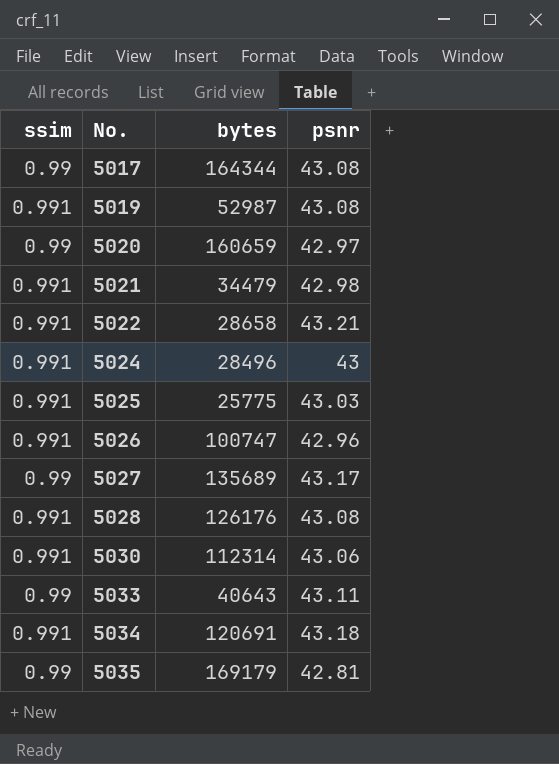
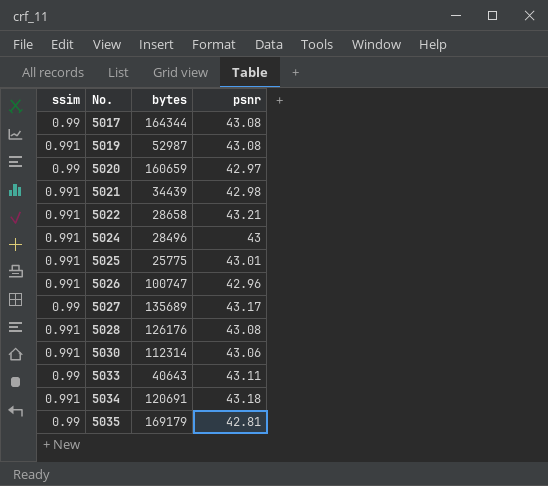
5021 | bytes: 34479 -> 34439
5025 | psnr: 43.03 -> 43.01

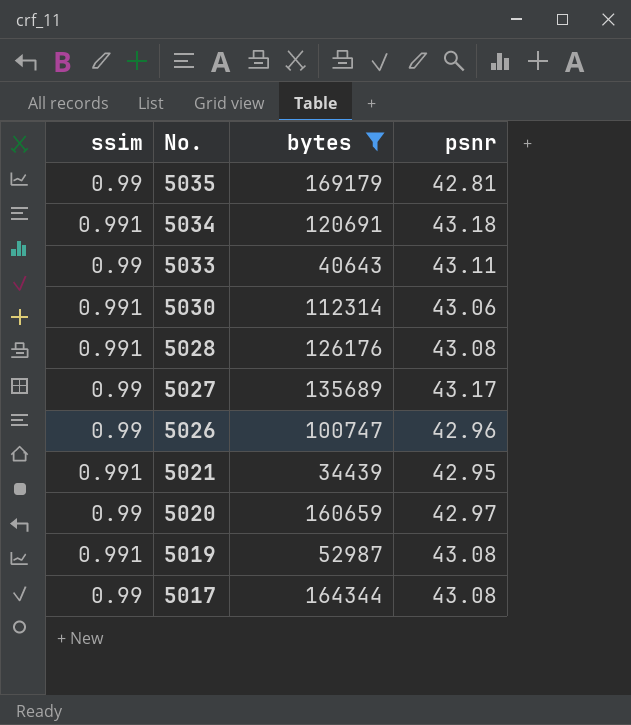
filter: none -> bytes >= 34439
row order: No. ascending -> No. descending
5026 | ssim: 0.991 -> 0.99
5021 | psnr: 42.98 -> 42.95

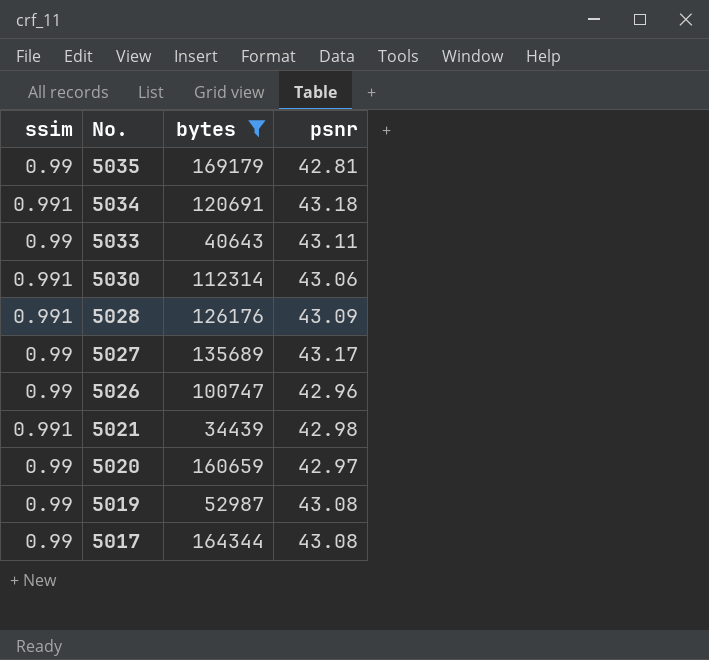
5028 | psnr: 43.08 -> 43.09
5021 | psnr: 42.95 -> 42.98
5019 | ssim: 0.991 -> 0.99

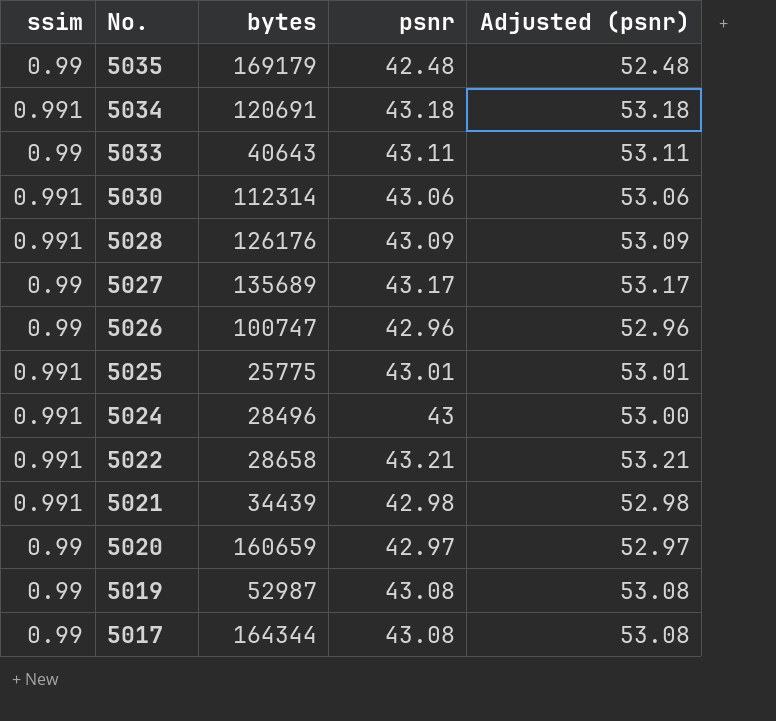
filter: bytes >= 34439 -> none
column Adjusted (psnr) | formula: none -> [psnr] + 10
5035 | psnr: 42.81 -> 42.48

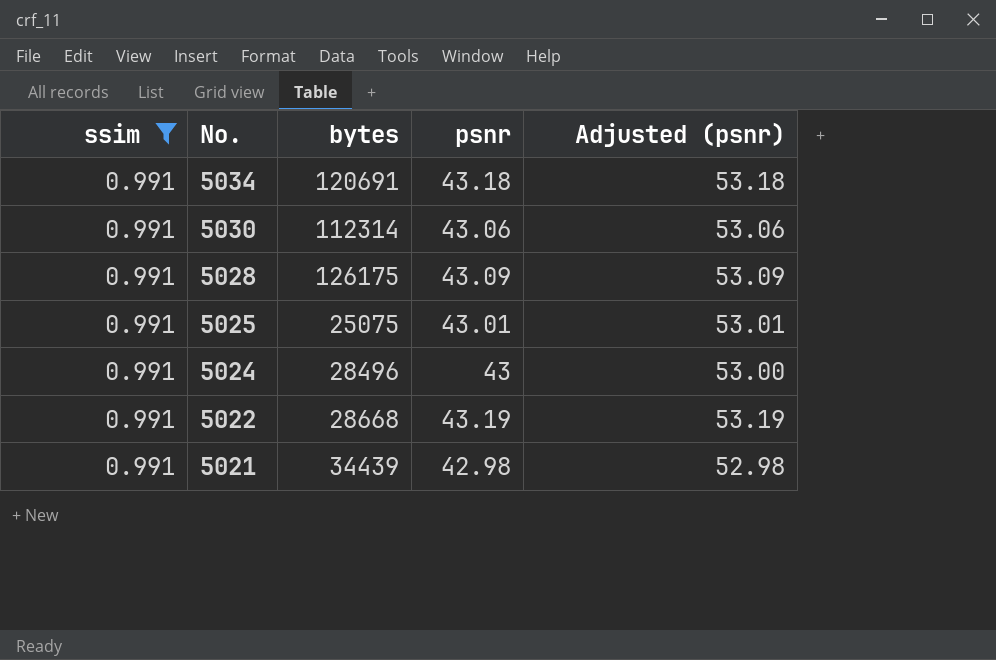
filter: none -> ssim = 0.991
5028 | bytes: 126176 -> 126175
5025 | bytes: 25775 -> 25075
5022 | bytes: 28658 -> 28668
5022 | psnr: 43.21 -> 43.19
5022 | Adjusted (psnr): 53.21 -> 53.19

